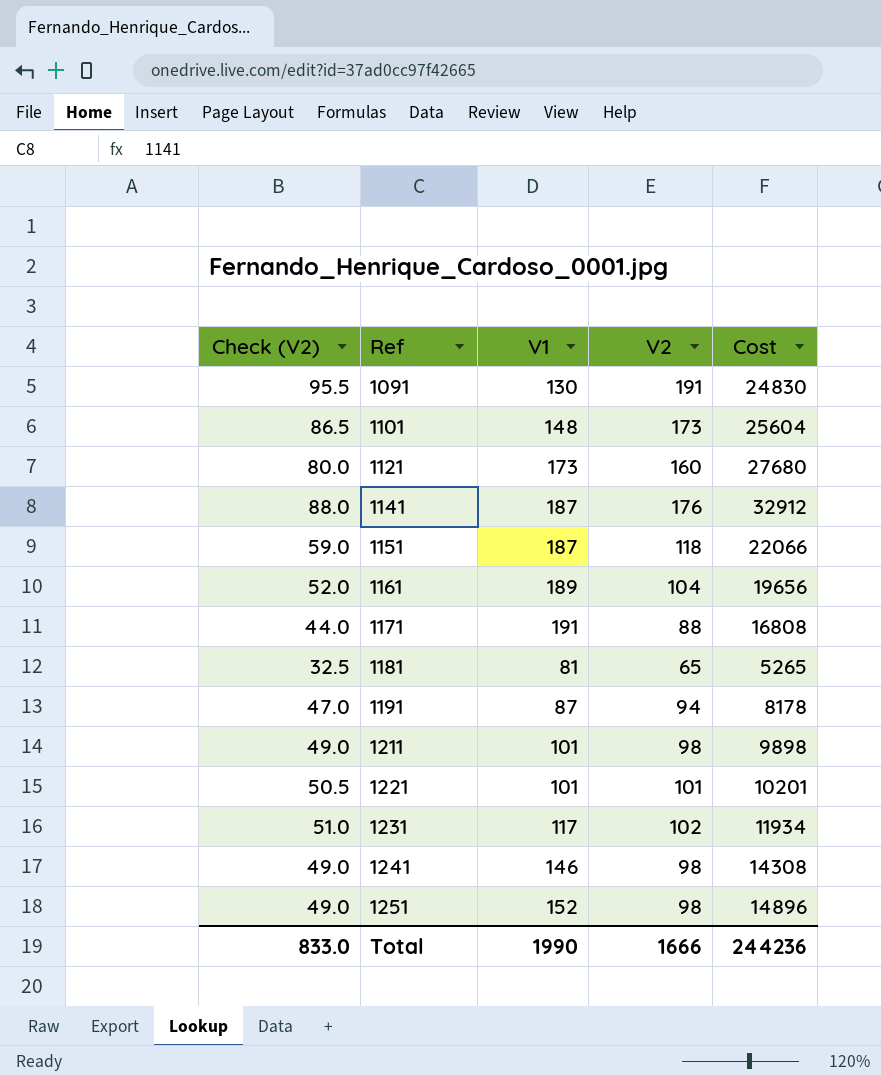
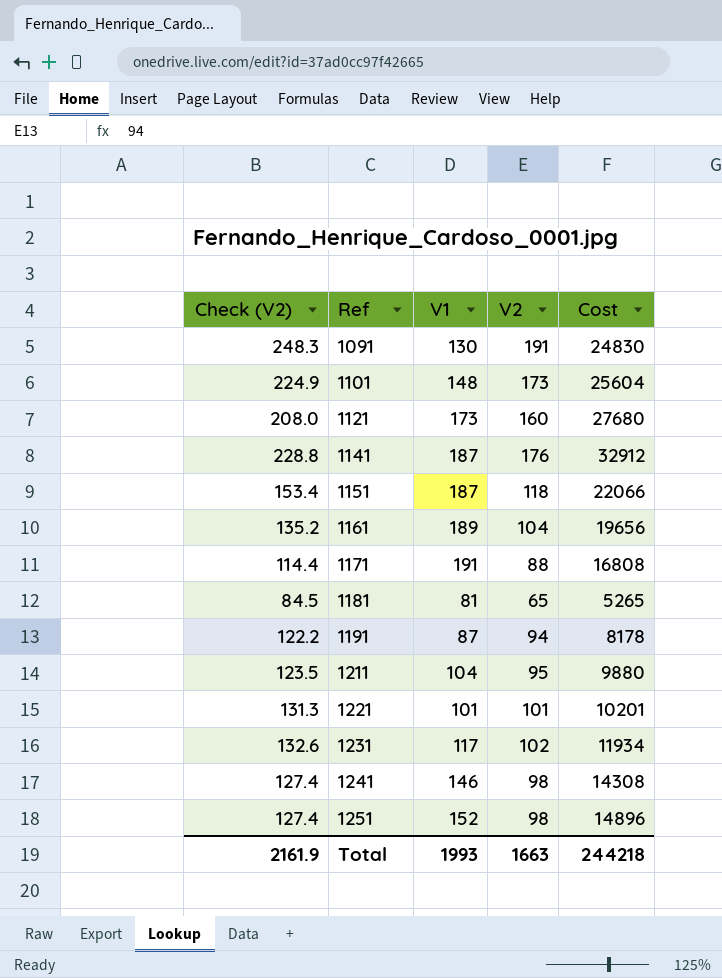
column Check (V2) | formula: [V2] * 0.5 -> [V2] * 1.3
1211 | V1: 101 -> 104
1211 | V2: 98 -> 95
1211 | Cost: 9898 -> 9880
Total | Check (V2): 833.0 -> 2161.9
Total | V1: 1990 -> 1993
Total | V2: 1666 -> 1663
Total | Cost: 244236 -> 244218

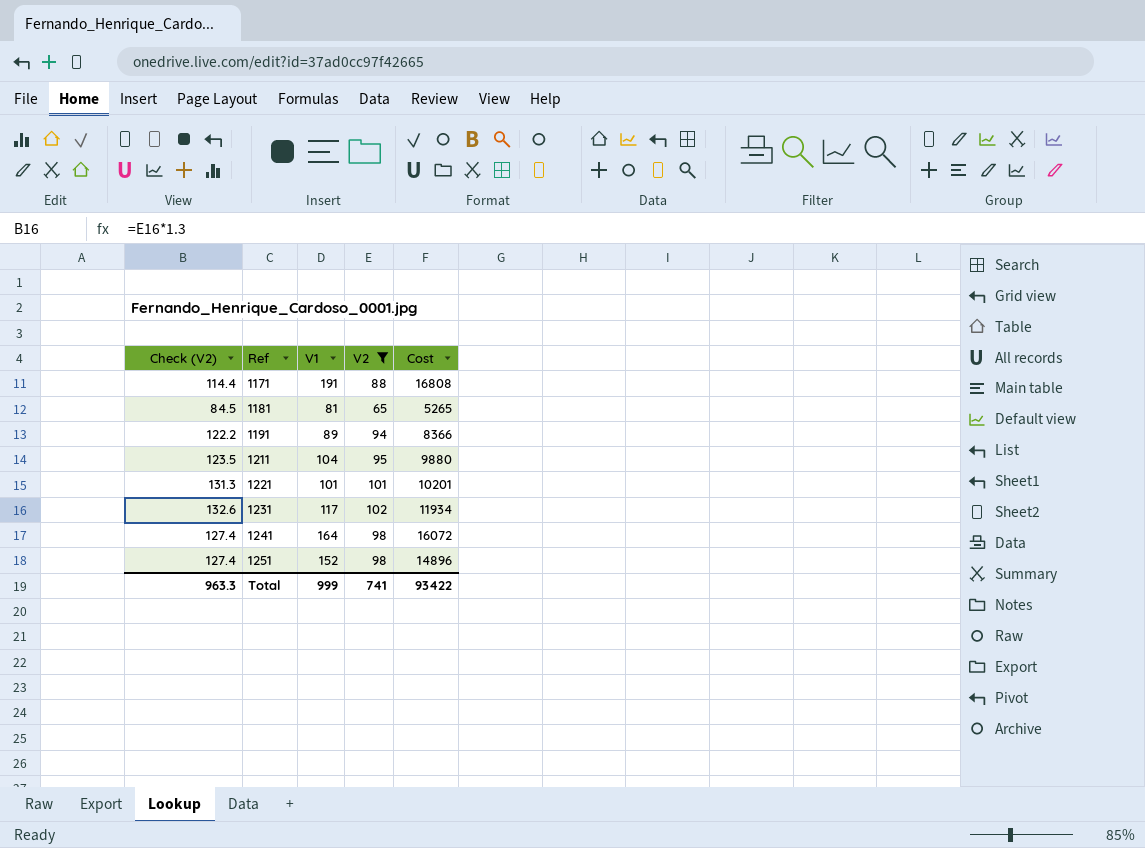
filter: none -> V2 <= 102
1191 | V1: 87 -> 89
1191 | Cost: 8178 -> 8366
1241 | V1: 146 -> 164
1241 | Cost: 14308 -> 16072
Total | Check (V2): 2161.9 -> 963.3
Total | V1: 1993 -> 999
Total | V2: 1663 -> 741
Total | Cost: 244218 -> 93422

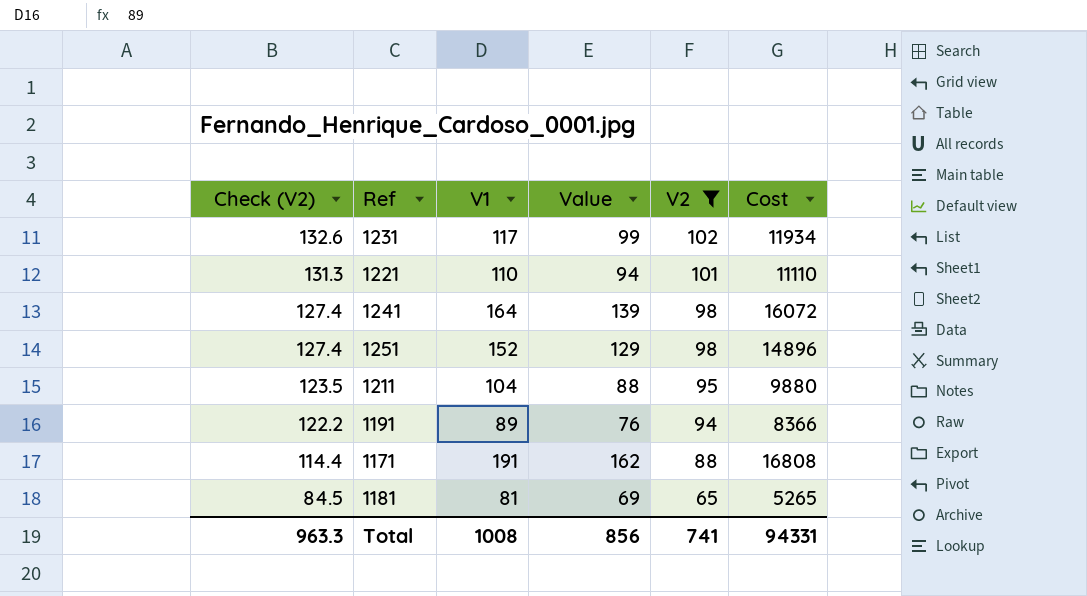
row order: Ref ascending -> Check (V2) descending
column Value | formula: none -> [V1] * 0.85
1221 | V1: 101 -> 110
1221 | Cost: 10201 -> 11110
Total | V1: 999 -> 1008
Total | Cost: 93422 -> 94331

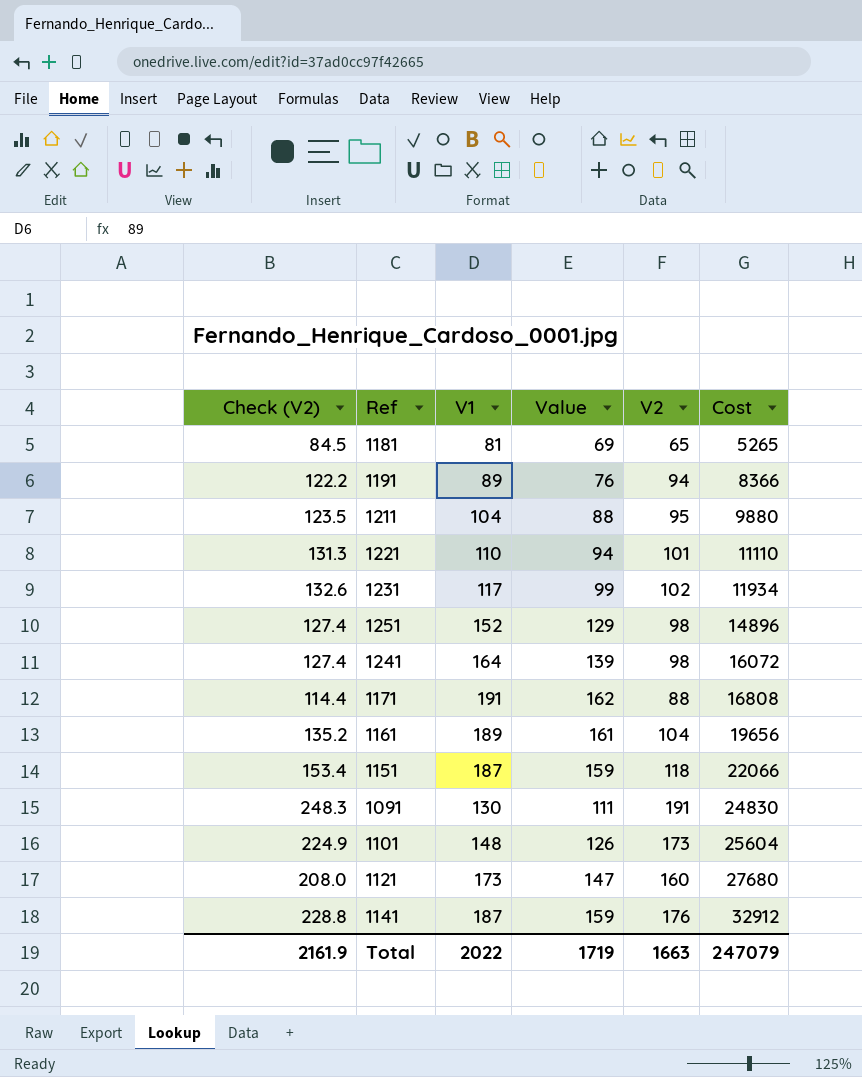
filter: V2 <= 102 -> none
row order: Check (V2) descending -> Cost ascending
Total | Check (V2): 963.3 -> 2161.9
Total | V1: 1008 -> 2022
Total | Value: 856 -> 1719
Total | V2: 741 -> 1663
Total | Cost: 94331 -> 247079

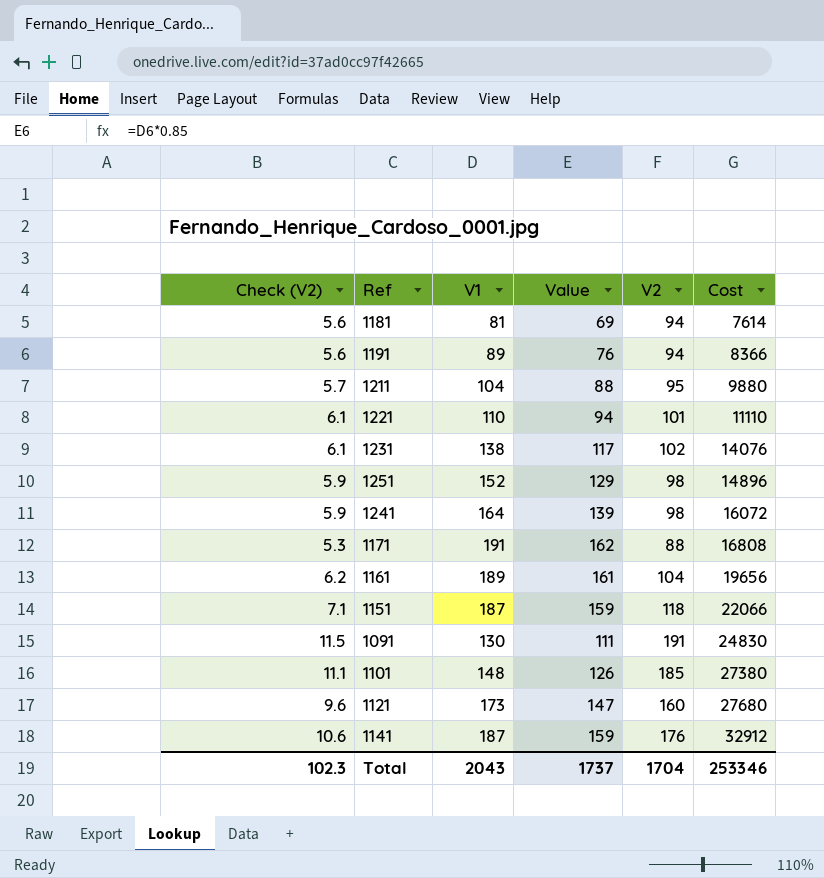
column Check (V2) | formula: [V2] * 1.3 -> [V2] * 0.06
1181 | V2: 65 -> 94
1181 | Cost: 5265 -> 7614
1231 | V1: 117 -> 138
1231 | Value: 99 -> 117
1231 | Cost: 11934 -> 14076
1101 | V2: 173 -> 185
1101 | Cost: 25604 -> 27380
Total | Check (V2): 2161.9 -> 102.3
Total | V1: 2022 -> 2043
Total | Value: 1719 -> 1737
Total | V2: 1663 -> 1704
Total | Cost: 247079 -> 253346

